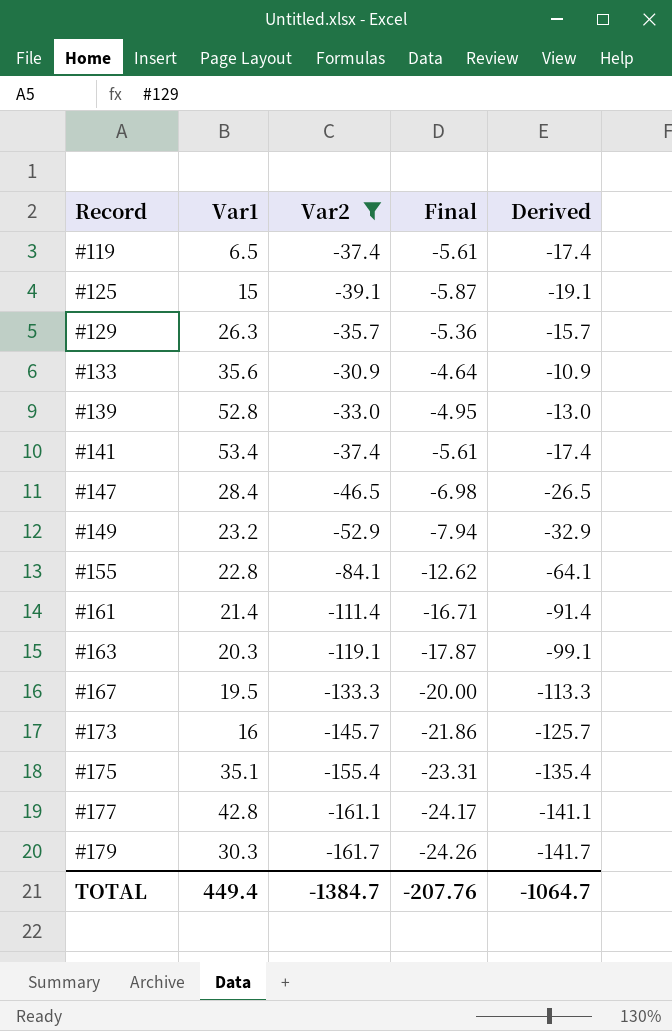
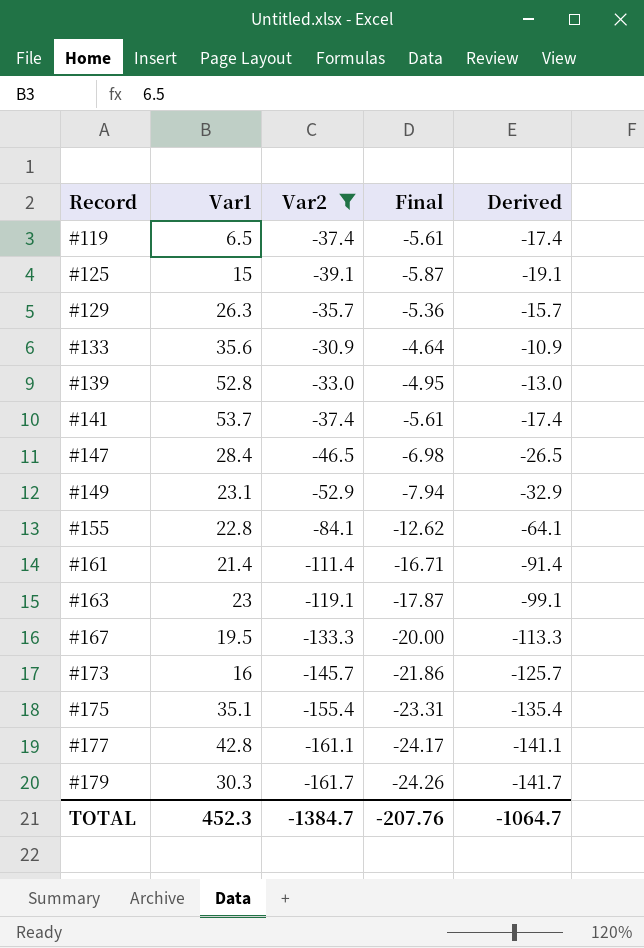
#141 | Var1: 53.4 -> 53.7
#149 | Var1: 23.2 -> 23.1
#163 | Var1: 20.3 -> 23
TOTAL | Var1: 449.4 -> 452.3

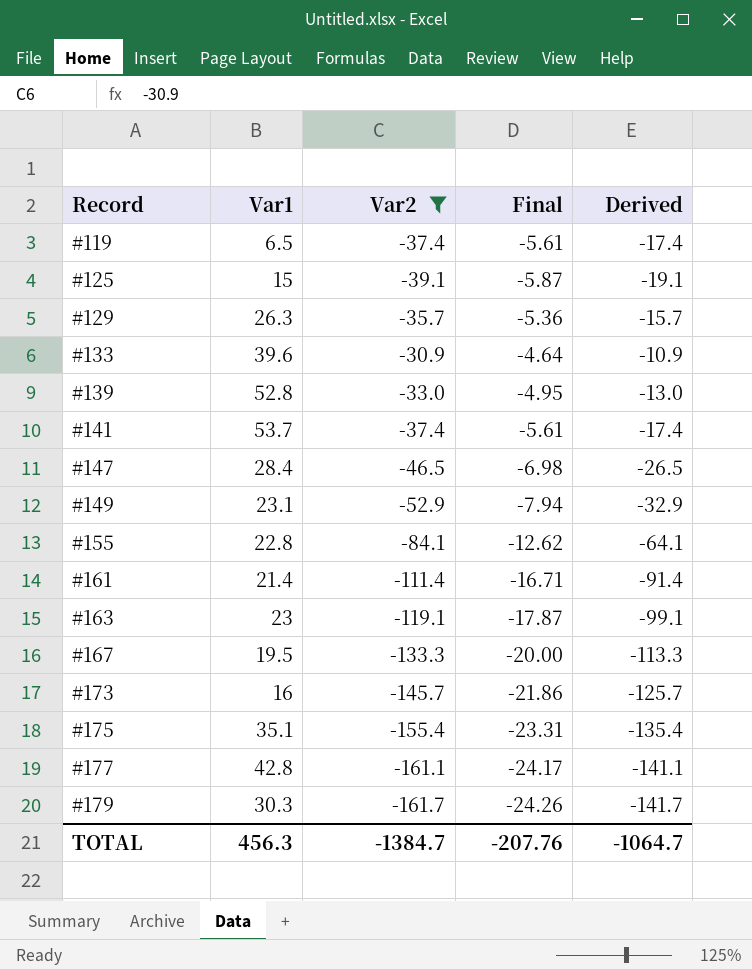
#133 | Var1: 35.6 -> 39.6
TOTAL | Var1: 452.3 -> 456.3

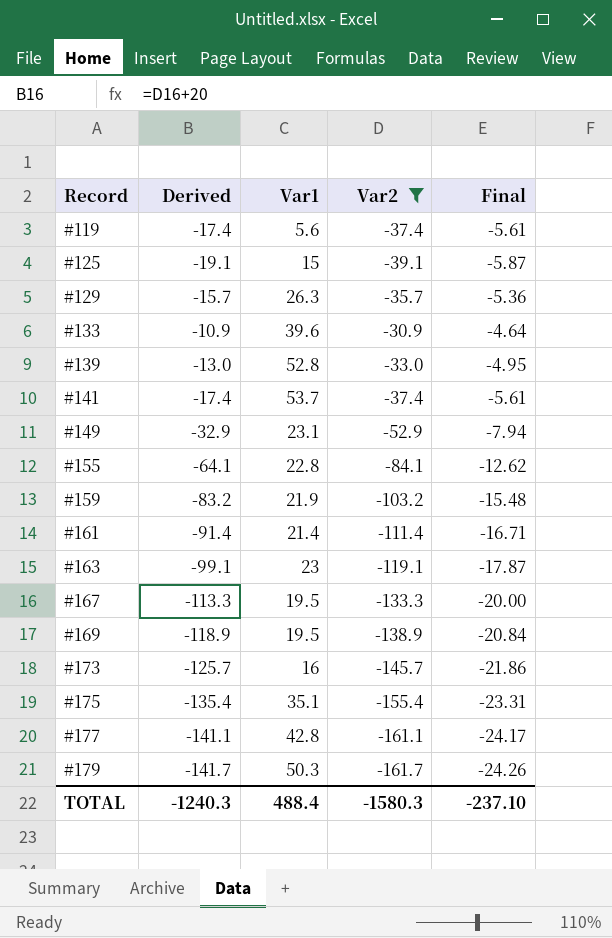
column Derived | position: 5 -> 2
row #147: 28.4 | -46.5 | -6.98 | -26.5 -> none
#119 | Var1: 6.5 -> 5.6
row #159: none -> -83.2 | 21.9 | -103.2 | -15.48
row #169: none -> -118.9 | 19.5 | -138.9 | -20.84
#179 | Var1: 30.3 -> 50.3
TOTAL | Derived: -1064.7 -> -1240.3
TOTAL | Var1: 456.3 -> 488.4
TOTAL | Var2: -1384.7 -> -1580.3
TOTAL | Final: -207.76 -> -237.10

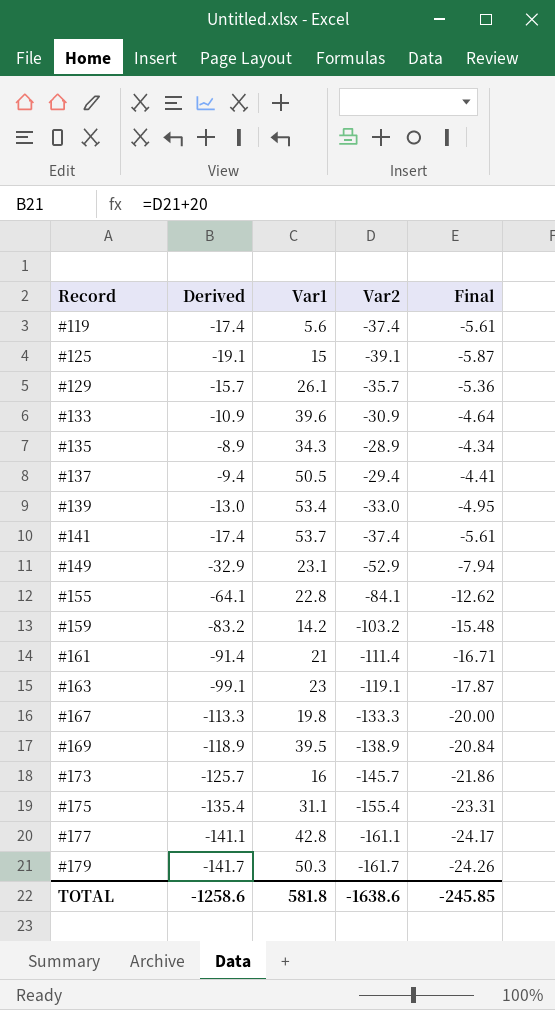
filter: Var2 <= -30.9 -> none
#129 | Var1: 26.3 -> 26.1
#139 | Var1: 52.8 -> 53.4
#159 | Var1: 21.9 -> 14.2
#161 | Var1: 21.4 -> 21
#167 | Var1: 19.5 -> 19.8
#169 | Var1: 19.5 -> 39.5
#175 | Var1: 35.1 -> 31.1
TOTAL | Derived: -1240.3 -> -1258.6
TOTAL | Var1: 488.4 -> 581.8
TOTAL | Var2: -1580.3 -> -1638.6
TOTAL | Final: -237.10 -> -245.85

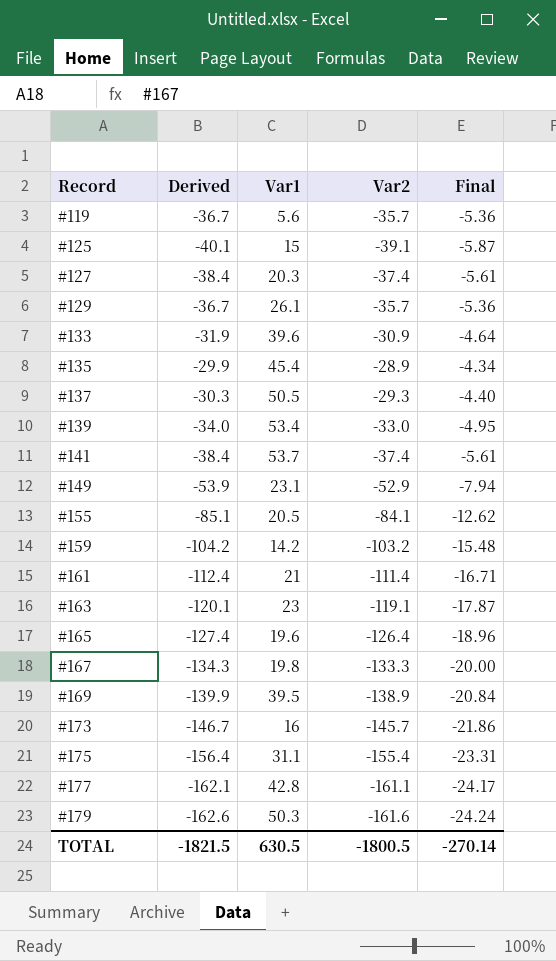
column Derived | formula: [Var2] + 20 -> [Var2] - 1
#119 | Var2: -37.4 -> -35.7
#119 | Final: -5.61 -> -5.36
row #127: none -> -38.4 | 20.3 | -37.4 | -5.61
#135 | Var1: 34.3 -> 45.4
#137 | Var2: -29.4 -> -29.3
#137 | Final: -4.41 -> -4.40
#155 | Var1: 22.8 -> 20.5
row #165: none -> -127.4 | 19.6 | -126.4 | -18.96
#179 | Var2: -161.7 -> -161.6
#179 | Final: -24.26 -> -24.24
TOTAL | Derived: -1258.6 -> -1821.5
TOTAL | Var1: 581.8 -> 630.5
TOTAL | Var2: -1638.6 -> -1800.5
TOTAL | Final: -245.85 -> -270.14

